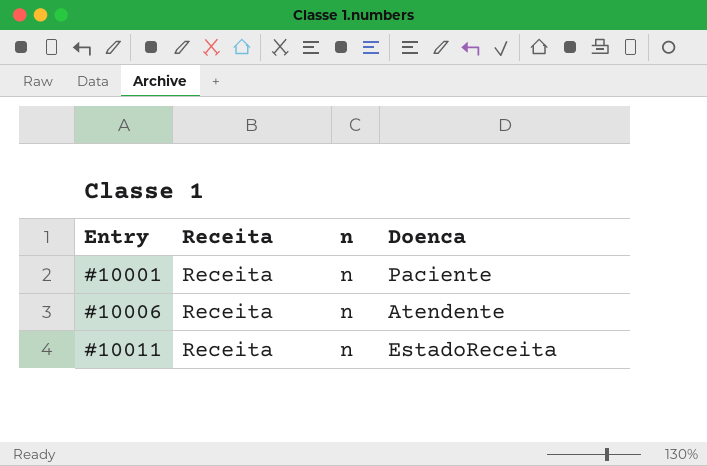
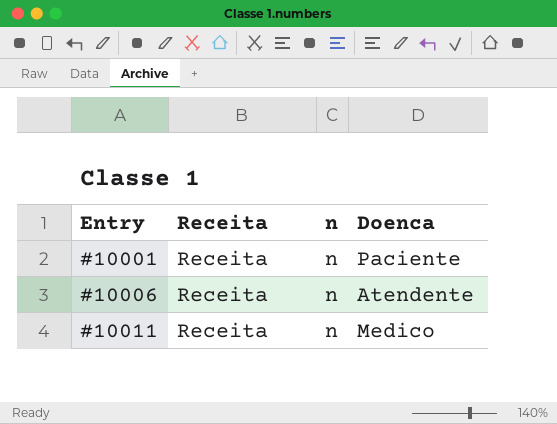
#10011 | Doenca: EstadoReceita -> Medico

